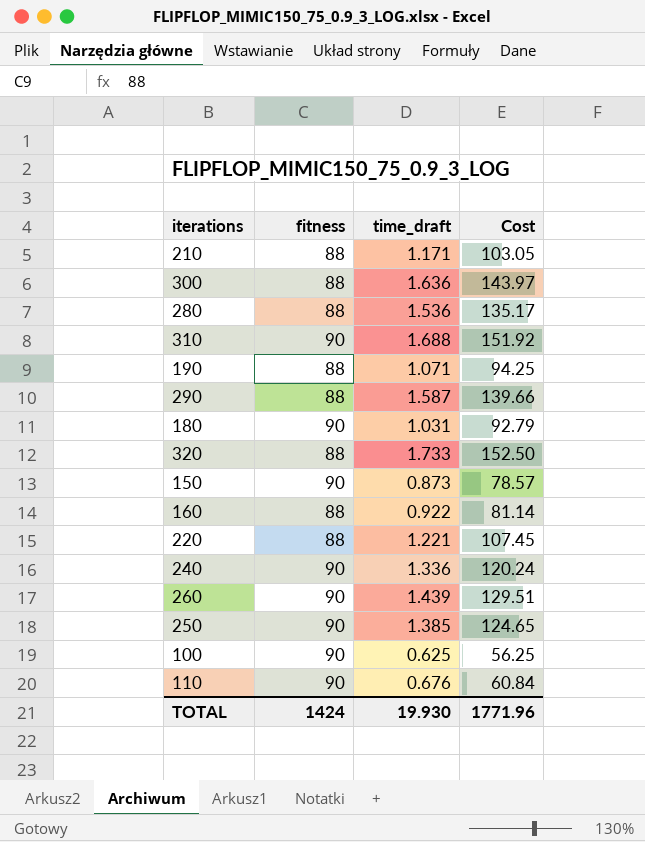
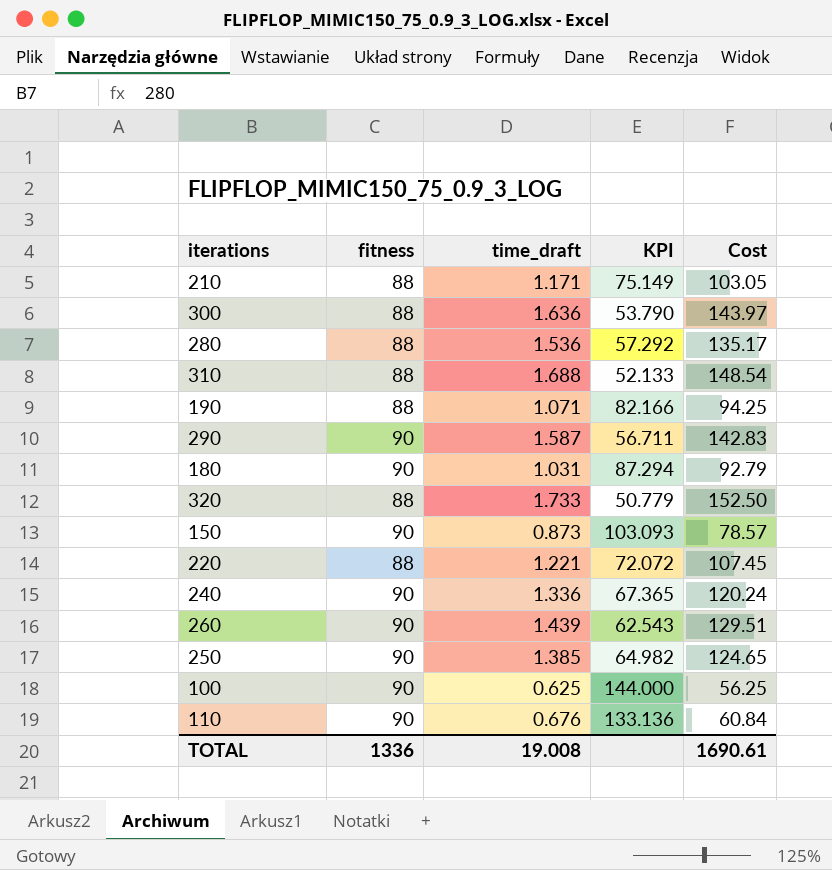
column KPI | formula: none -> [fitness] / [time_draft]
row 160: 88 | 0.922 | 81.14 -> none
310 | fitness: 90 -> 88
310 | Cost: 151.92 -> 148.54
290 | fitness: 88 -> 90
290 | Cost: 139.66 -> 142.83
TOTAL | fitness: 1424 -> 1336
TOTAL | time_draft: 19.930 -> 19.008
TOTAL | Cost: 1771.96 -> 1690.61

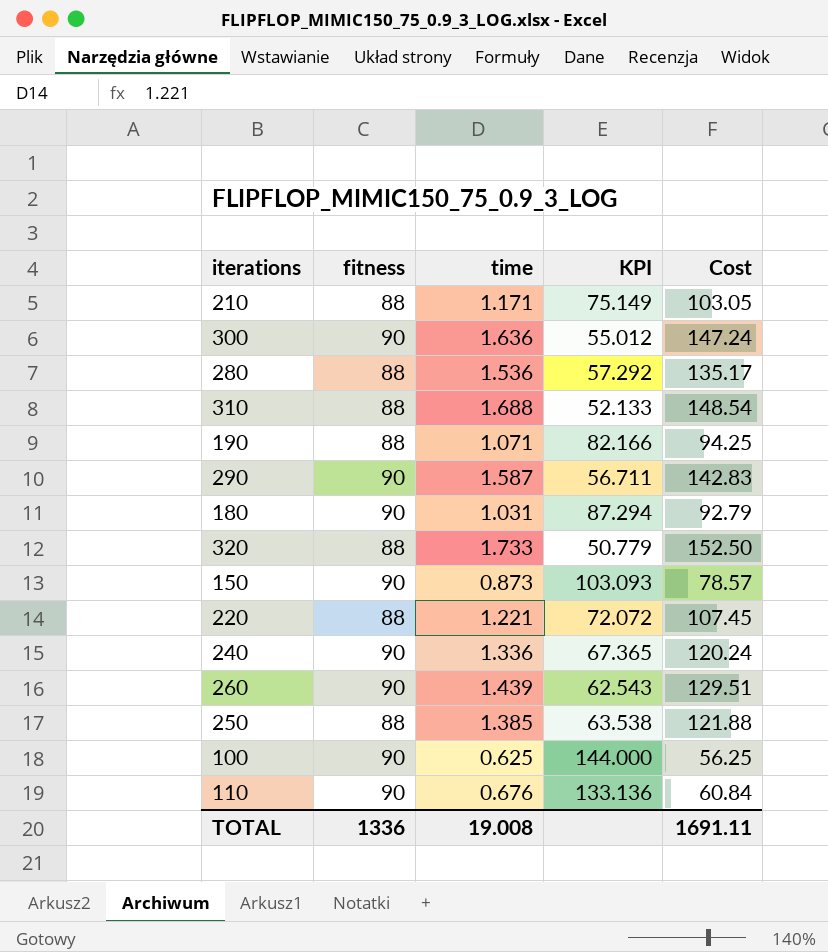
column name: time_draft -> time
300 | fitness: 88 -> 90
300 | KPI: 53.790 -> 55.012
300 | Cost: 143.97 -> 147.24
250 | fitness: 90 -> 88
250 | KPI: 64.982 -> 63.538
250 | Cost: 124.65 -> 121.88
TOTAL | Cost: 1690.61 -> 1691.11

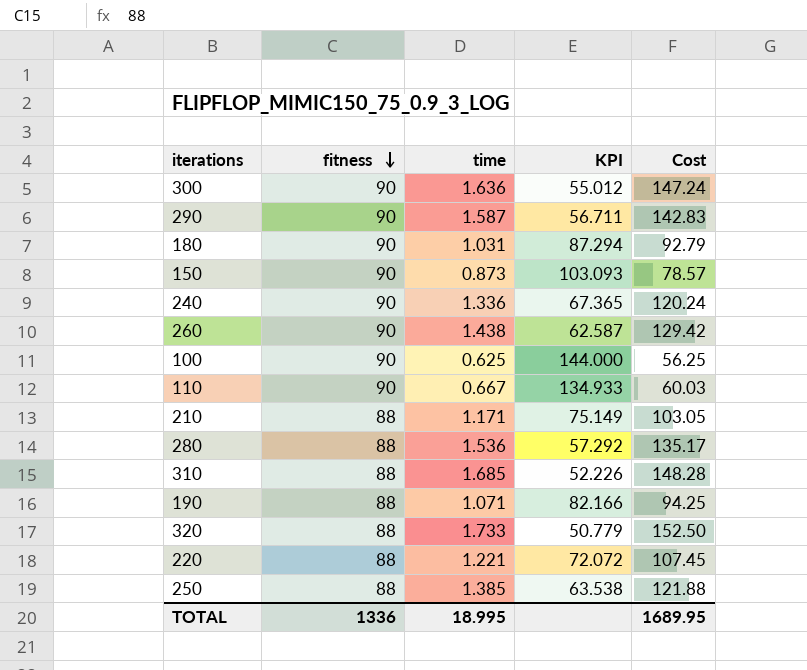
row order: none -> fitness descending
260 | time: 1.439 -> 1.438
260 | KPI: 62.543 -> 62.587
260 | Cost: 129.51 -> 129.42
110 | time: 0.676 -> 0.667
110 | KPI: 133.136 -> 134.933
110 | Cost: 60.84 -> 60.03
310 | time: 1.688 -> 1.685
310 | KPI: 52.133 -> 52.226
310 | Cost: 148.54 -> 148.28
TOTAL | time: 19.008 -> 18.995
TOTAL | Cost: 1691.11 -> 1689.95

